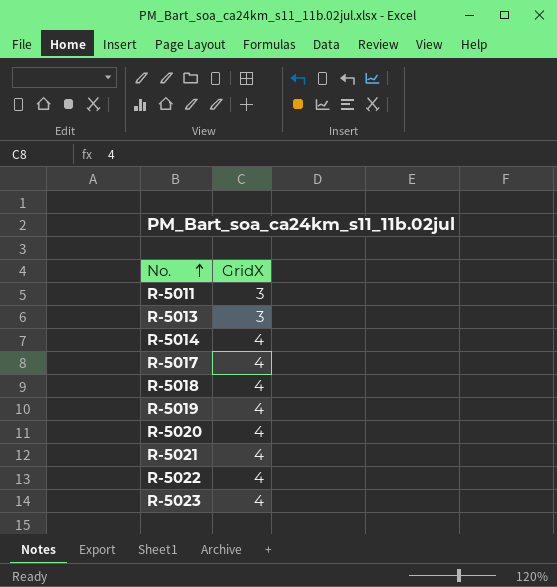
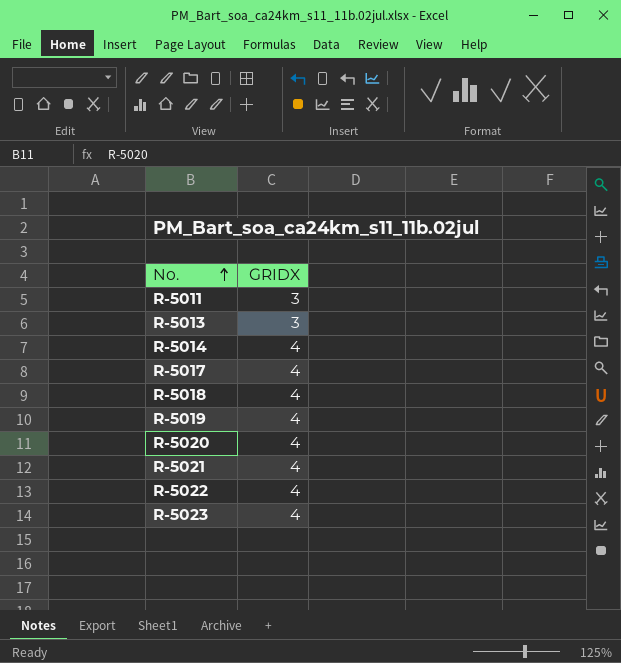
column name: GridX -> GRIDX

